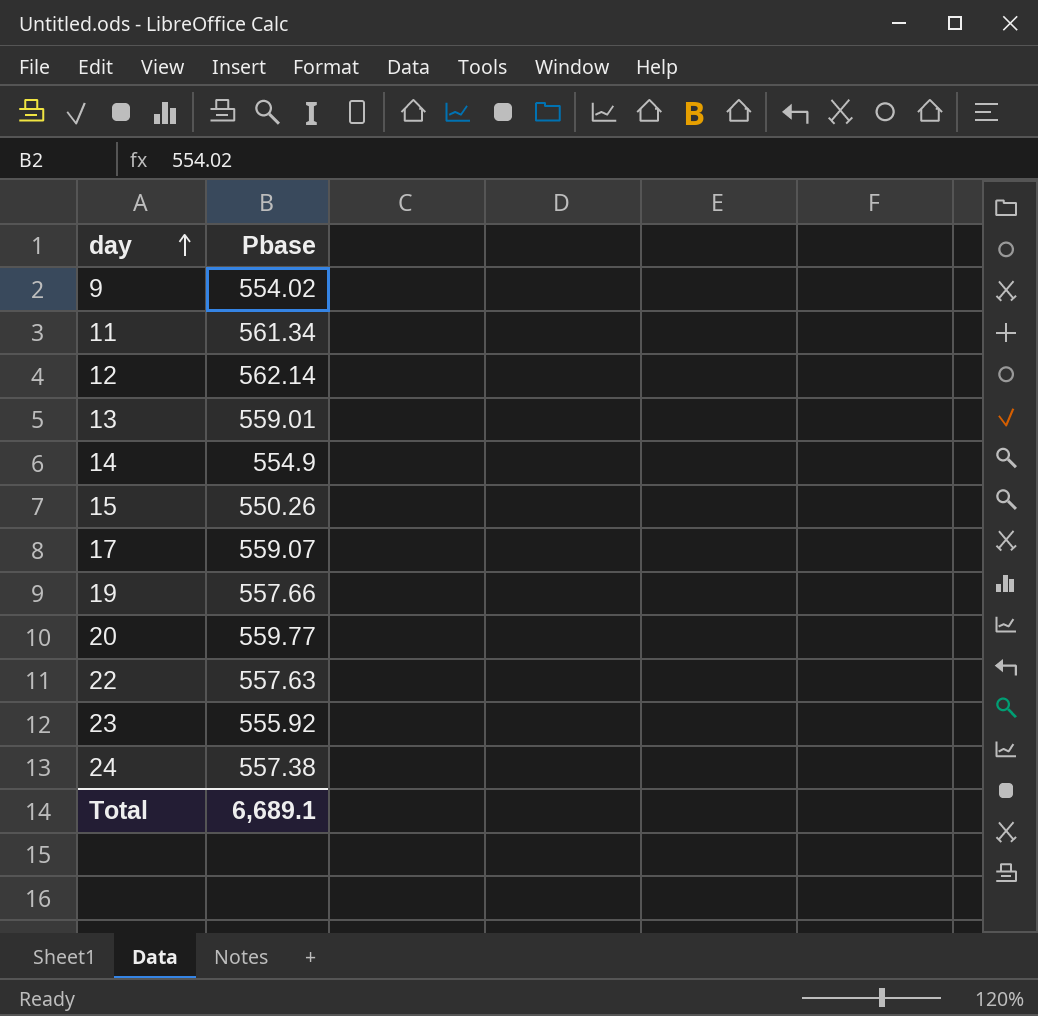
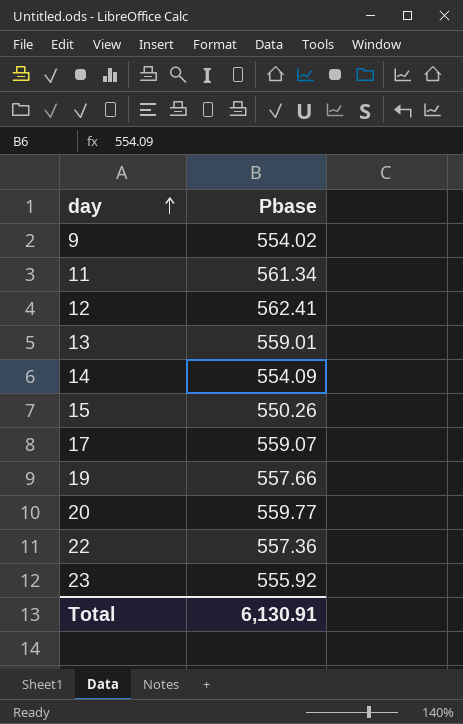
row 24: 557.38 -> none
12 | Pbase: 562.14 -> 562.41
14 | Pbase: 554.9 -> 554.09
22 | Pbase: 557.63 -> 557.36
Total | Pbase: 6,689.1 -> 6,130.91

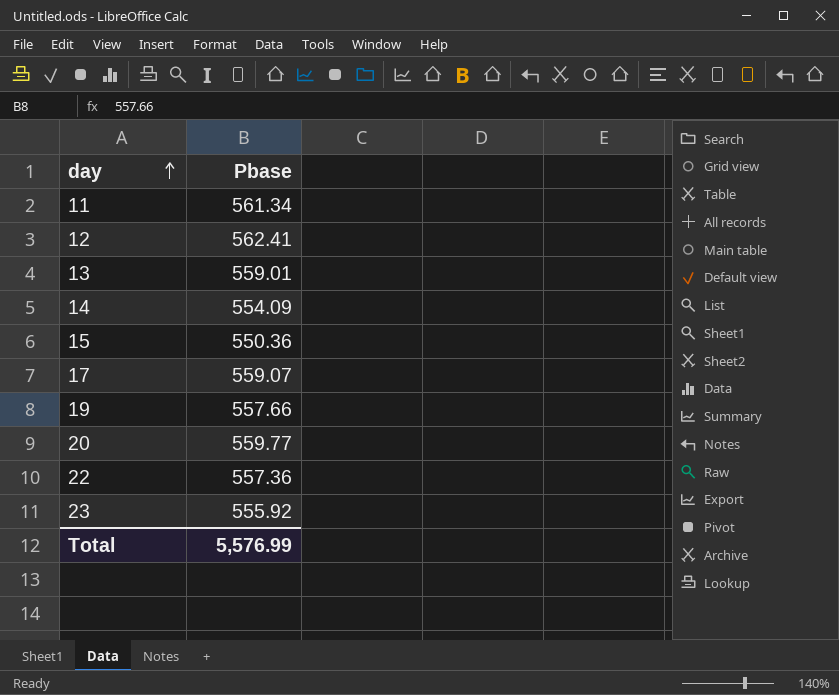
row 9: 554.02 -> none
15 | Pbase: 550.26 -> 550.36
Total | Pbase: 6,130.91 -> 5,576.99

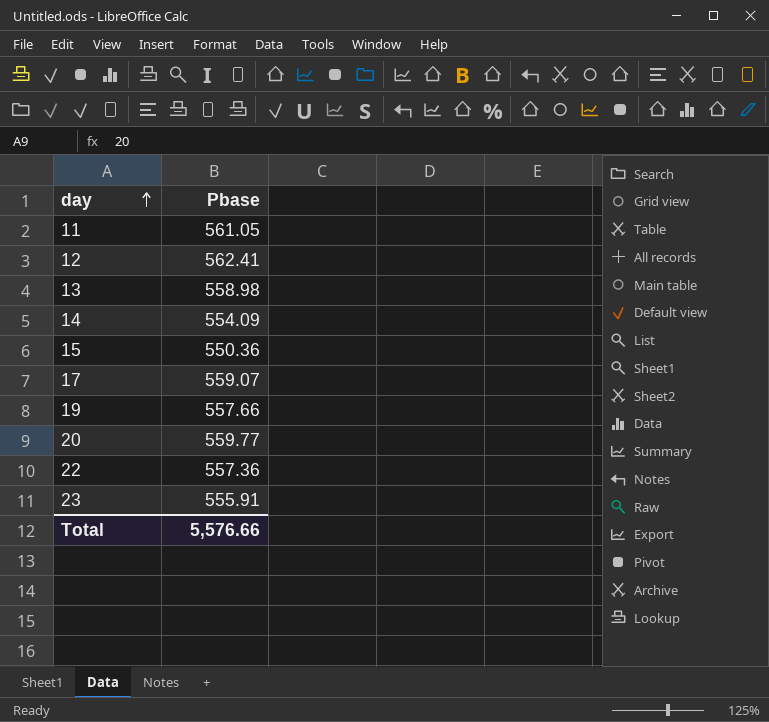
11 | Pbase: 561.34 -> 561.05
13 | Pbase: 559.01 -> 558.98
23 | Pbase: 555.92 -> 555.91
Total | Pbase: 5,576.99 -> 5,576.66

